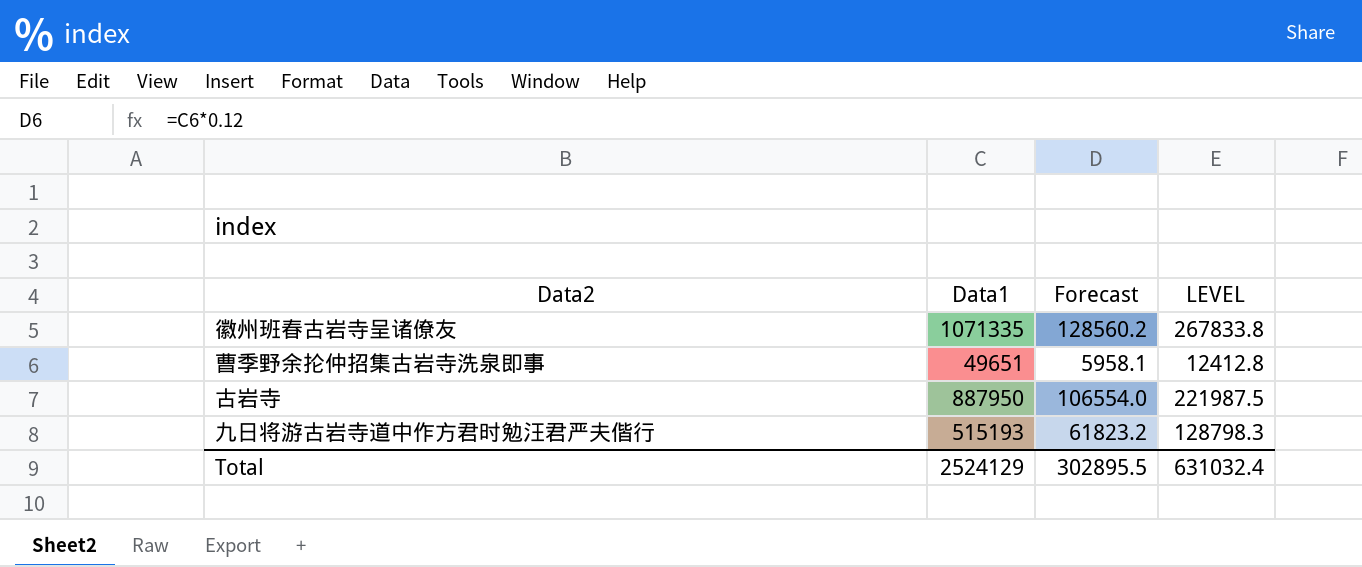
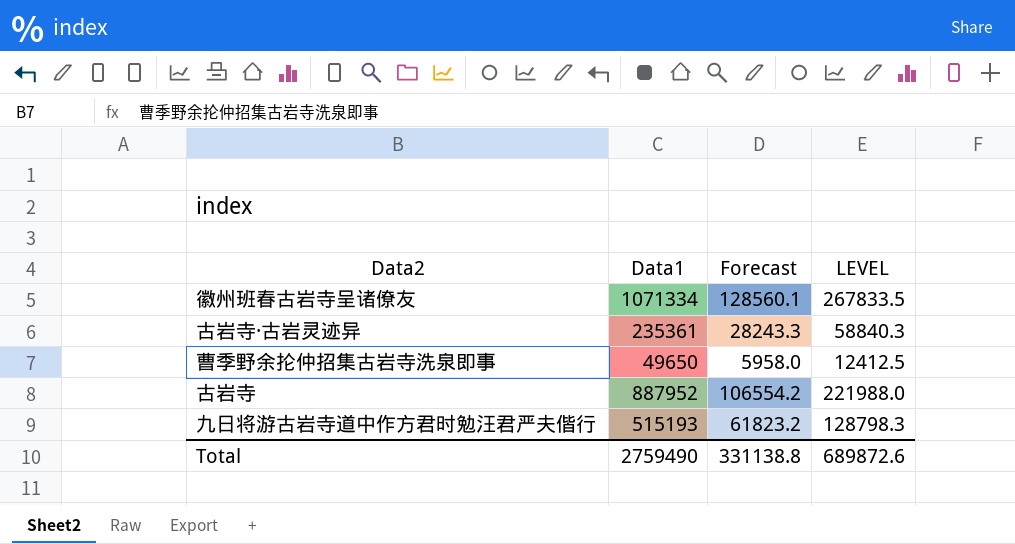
徽州班春古岩寺呈诸僚友 | Data1: 1071335 -> 1071334
徽州班春古岩寺呈诸僚友 | Forecast: 128560.2 -> 128560.1
徽州班春古岩寺呈诸僚友 | LEVEL: 267833.8 -> 267833.5
row 古岩寺·古岩灵迹异: none -> 235361 | 28243.3 | 58840.3
曹季野余抡仲招集古岩寺洗泉即事 | Data1: 49651 -> 49650
曹季野余抡仲招集古岩寺洗泉即事 | Forecast: 5958.1 -> 5958.0
曹季野余抡仲招集古岩寺洗泉即事 | LEVEL: 12412.8 -> 12412.5
古岩寺 | Data1: 887950 -> 887952
古岩寺 | Forecast: 106554.0 -> 106554.2
古岩寺 | LEVEL: 221987.5 -> 221988.0
Total | Data1: 2524129 -> 2759490
Total | Forecast: 302895.5 -> 331138.8
Total | LEVEL: 631032.4 -> 689872.6

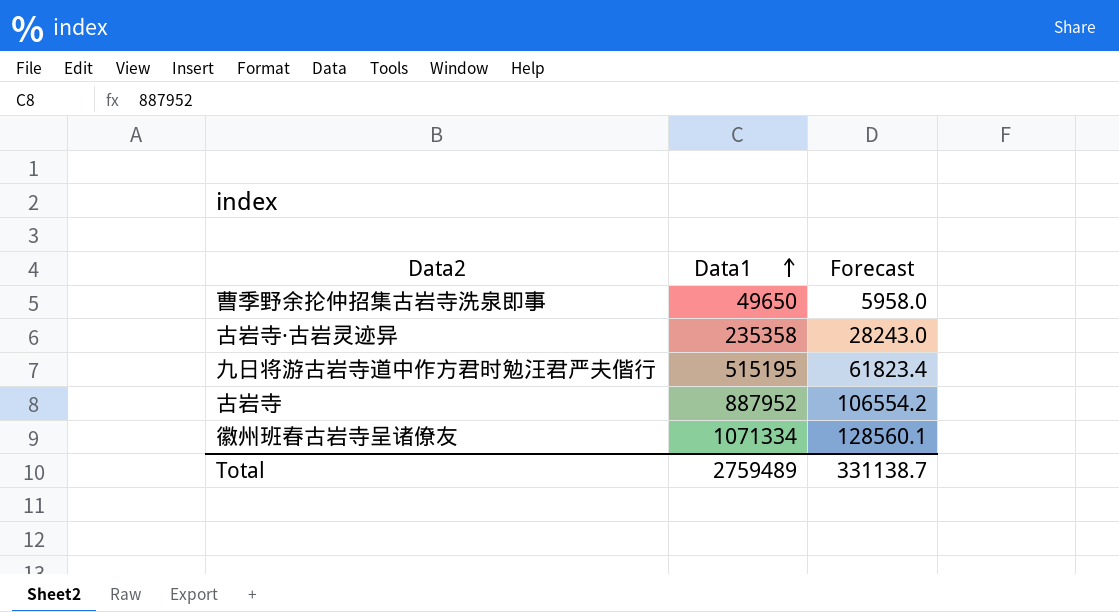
row order: none -> Data1 ascending
column LEVEL | formula: [Data1] * 0.25 -> none
古岩寺·古岩灵迹异 | Data1: 235361 -> 235358
古岩寺·古岩灵迹异 | Forecast: 28243.3 -> 28243.0
九日将游古岩寺道中作方君时勉汪君严夫偕行 | Data1: 515193 -> 515195
九日将游古岩寺道中作方君时勉汪君严夫偕行 | Forecast: 61823.2 -> 61823.4
Total | Data1: 2759490 -> 2759489
Total | Forecast: 331138.8 -> 331138.7

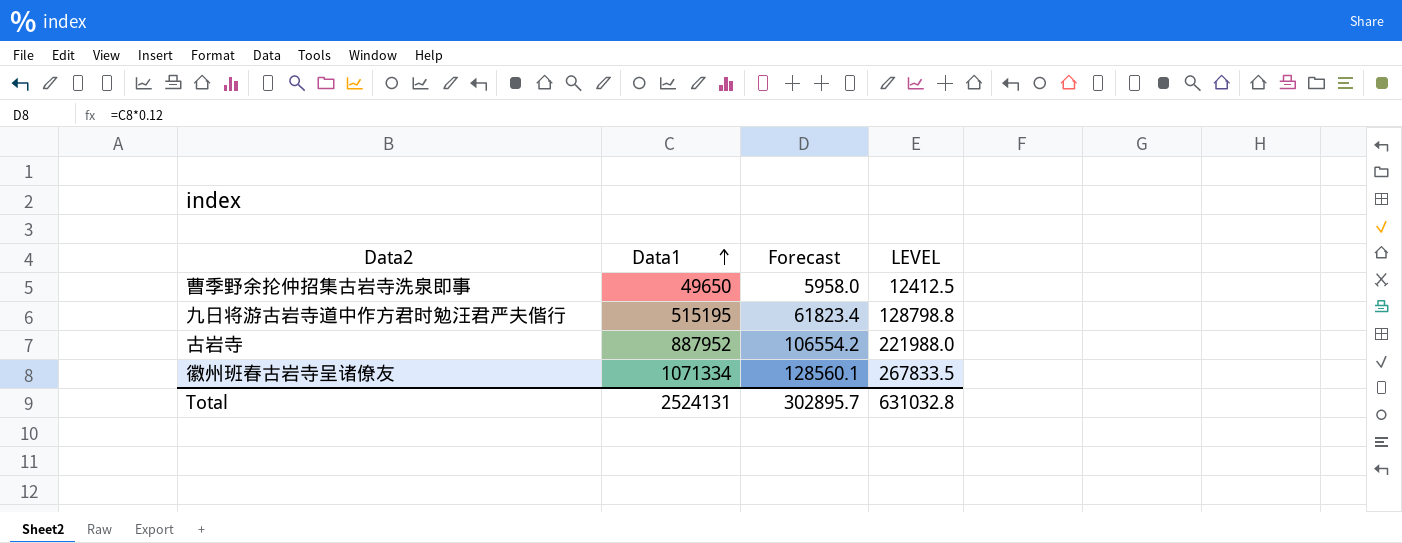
column LEVEL | formula: none -> [Data1] * 0.25
row 古岩寺·古岩灵迹异: 235358 | 28243.0 -> none
Total | Data1: 2759489 -> 2524131
Total | Forecast: 331138.7 -> 302895.7

